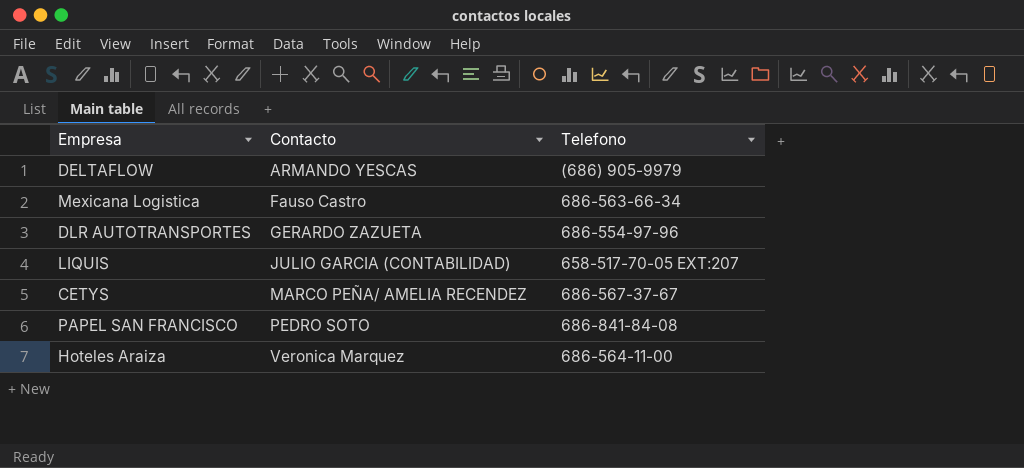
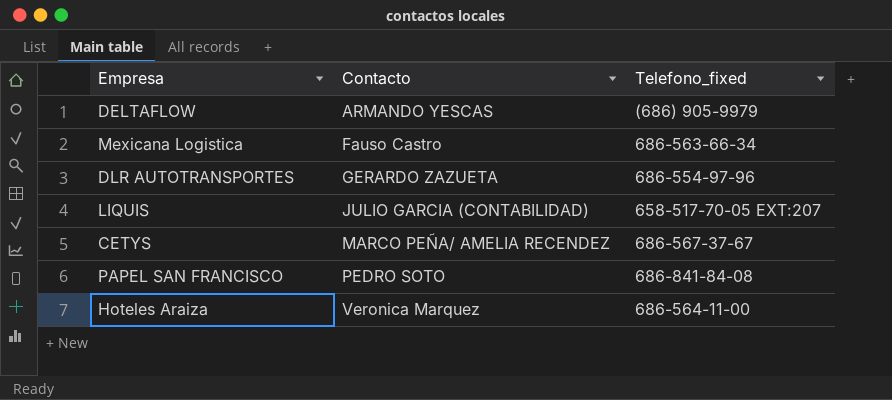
column name: Telefono -> Telefono_fixed

